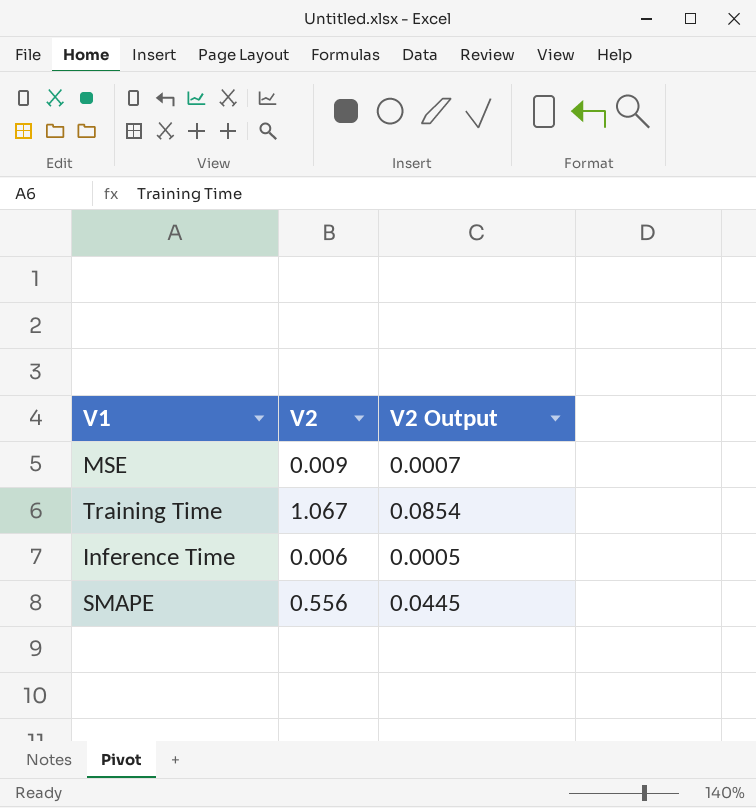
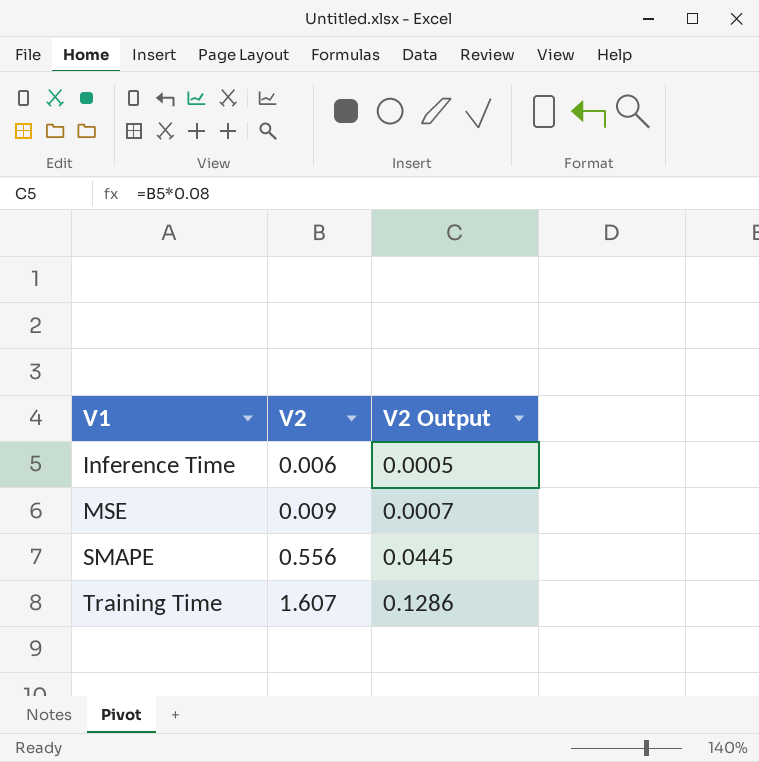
row order: none -> V1 ascending
Training Time | V2: 1.067 -> 1.607
Training Time | V2 Output: 0.0854 -> 0.1286

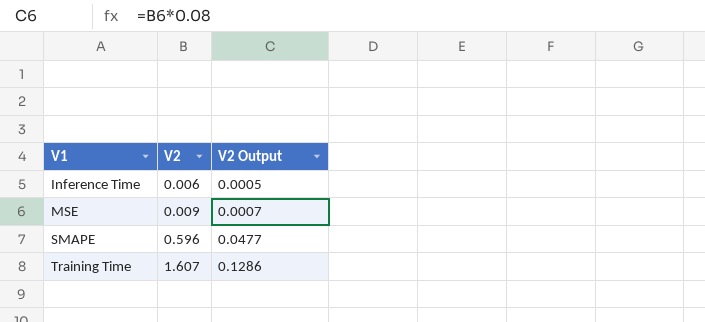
SMAPE | V2: 0.556 -> 0.596
SMAPE | V2 Output: 0.0445 -> 0.0477

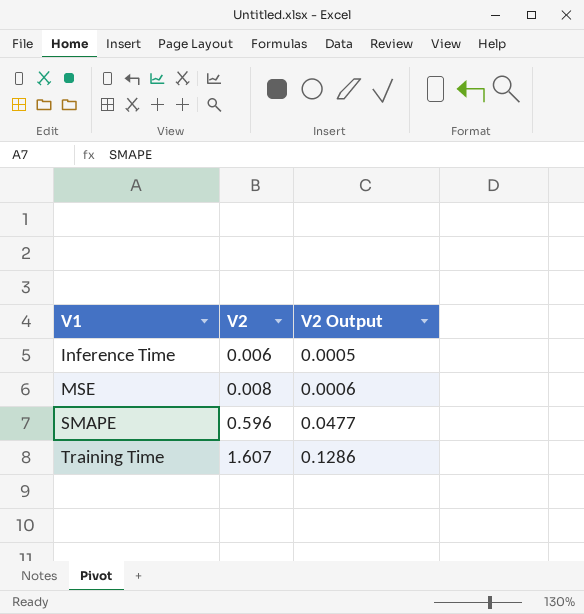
MSE | V2: 0.009 -> 0.008
MSE | V2 Output: 0.0007 -> 0.0006

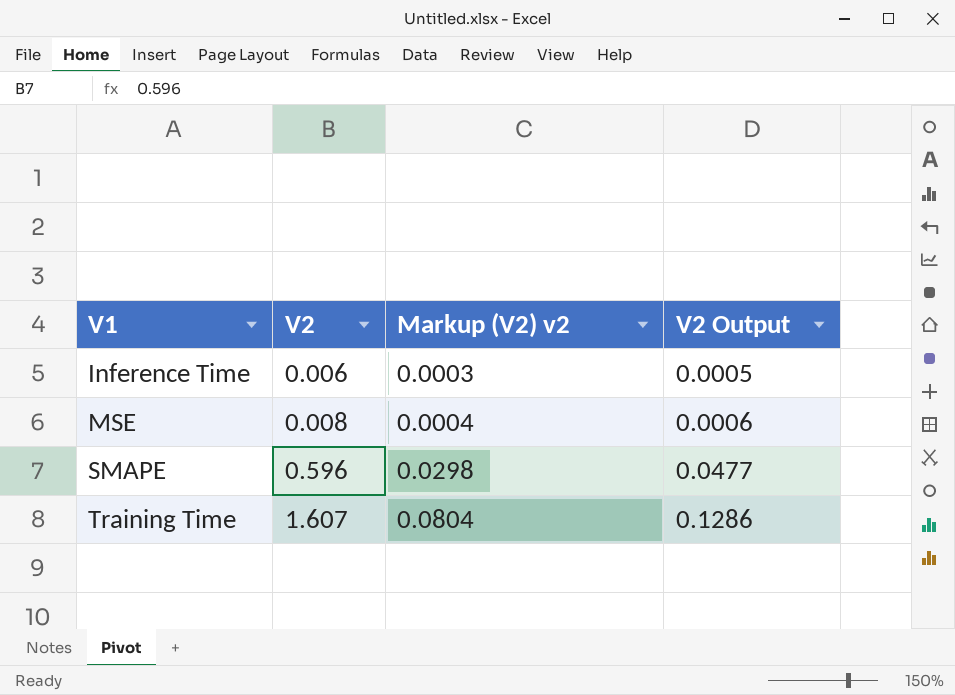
column Markup (V2) v2 | formula: none -> [V2] * 0.05

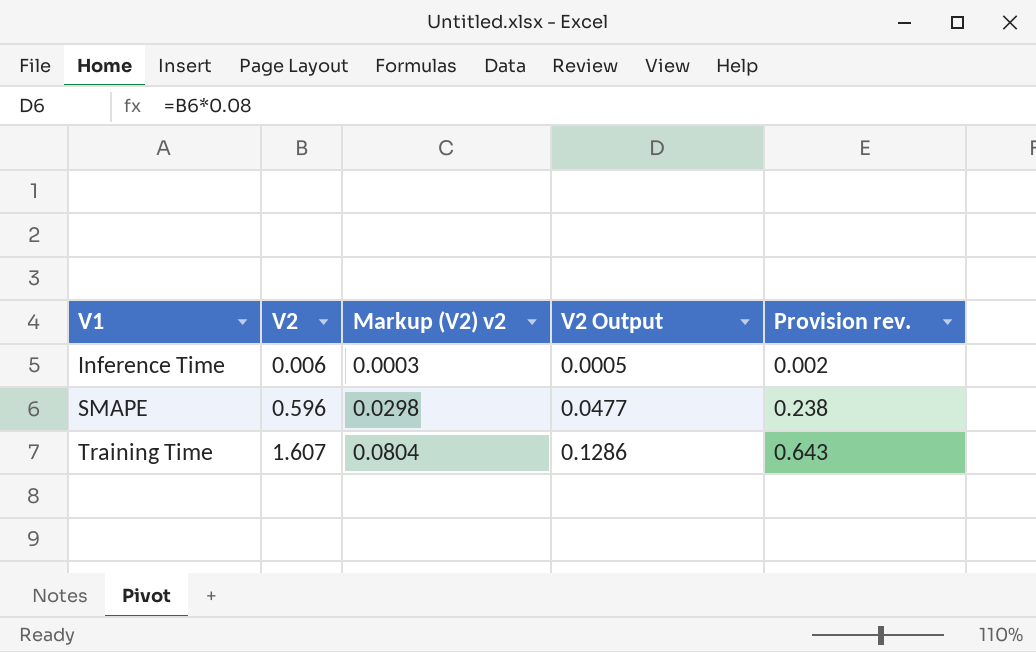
column Provision rev. | formula: none -> [V2] * 0.4
row MSE: 0.008 | 0.0004 | 0.0006 -> none

